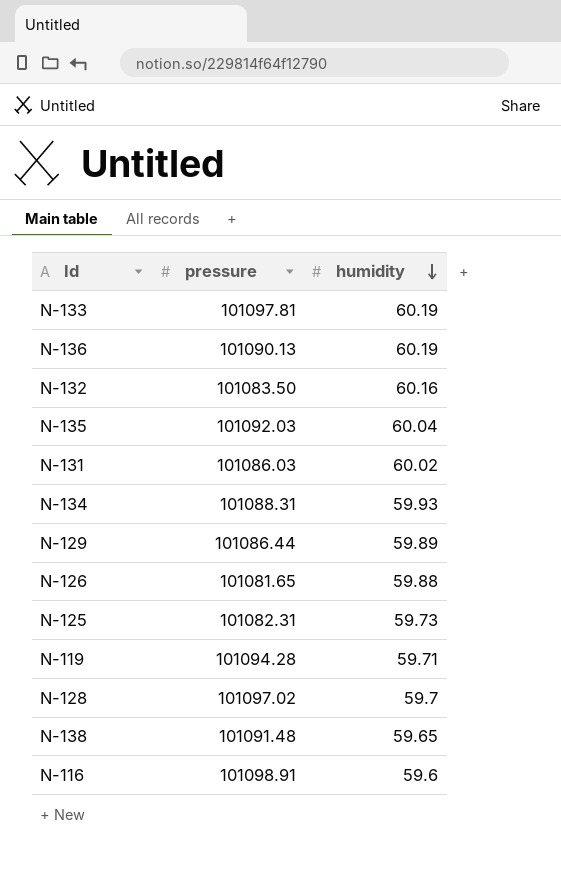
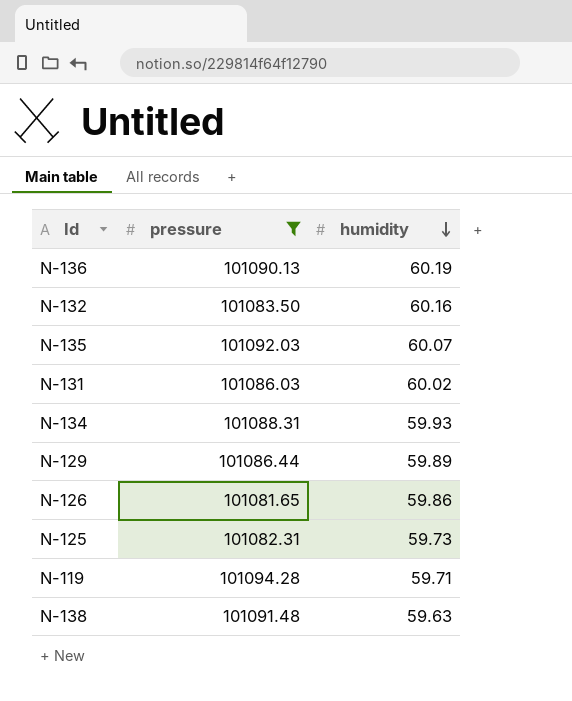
filter: none -> pressure <= 101094.28
N-135 | humidity: 60.04 -> 60.07
N-126 | humidity: 59.88 -> 59.86
N-138 | humidity: 59.65 -> 59.63

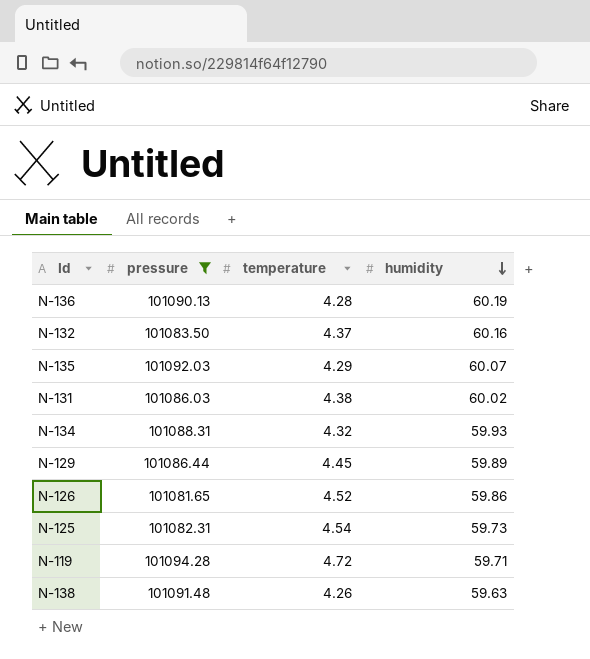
column temperature | position: none -> 3

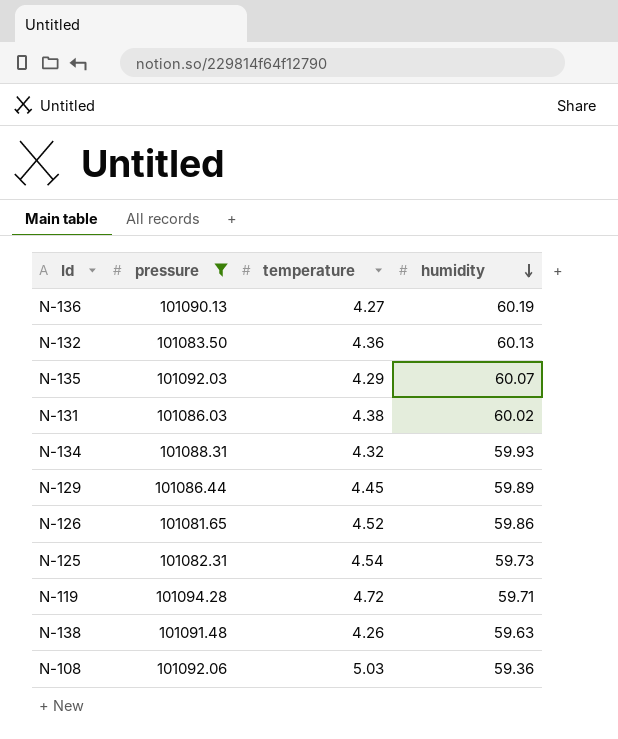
N-136 | temperature: 4.28 -> 4.27
N-132 | temperature: 4.37 -> 4.36
N-132 | humidity: 60.16 -> 60.13
row N-108: none -> 101092.06 | 5.03 | 59.36

